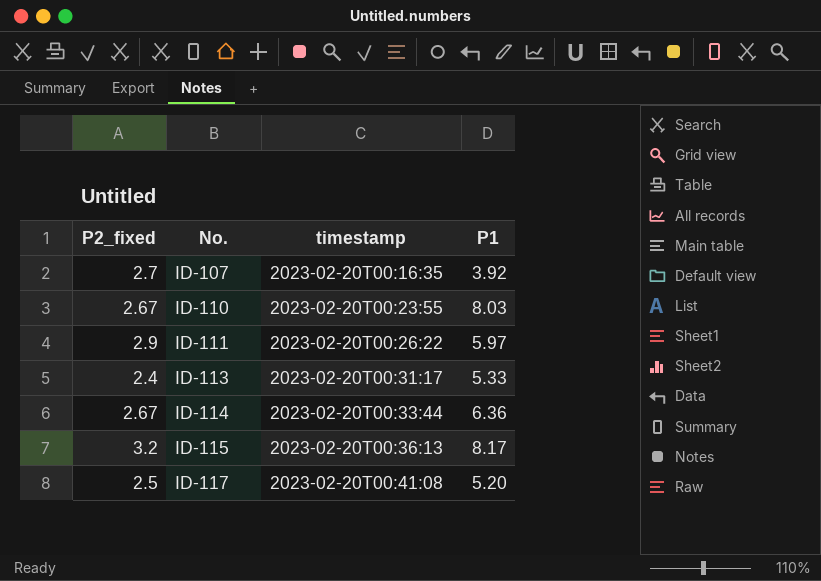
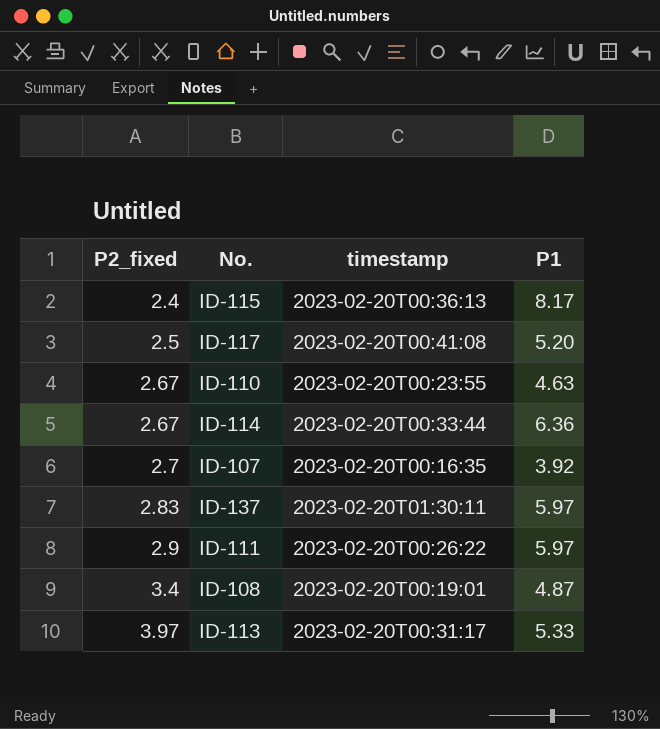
row order: No. ascending -> P2_fixed ascending
ID-115 | P2_fixed: 3.2 -> 2.4
ID-110 | P1: 8.03 -> 4.63
row ID-137: none -> 2.83 | 2023-02-20T01:30:11 | 5.97
row ID-108: none -> 3.4 | 2023-02-20T00:19:01 | 4.87
ID-113 | P2_fixed: 2.4 -> 3.97

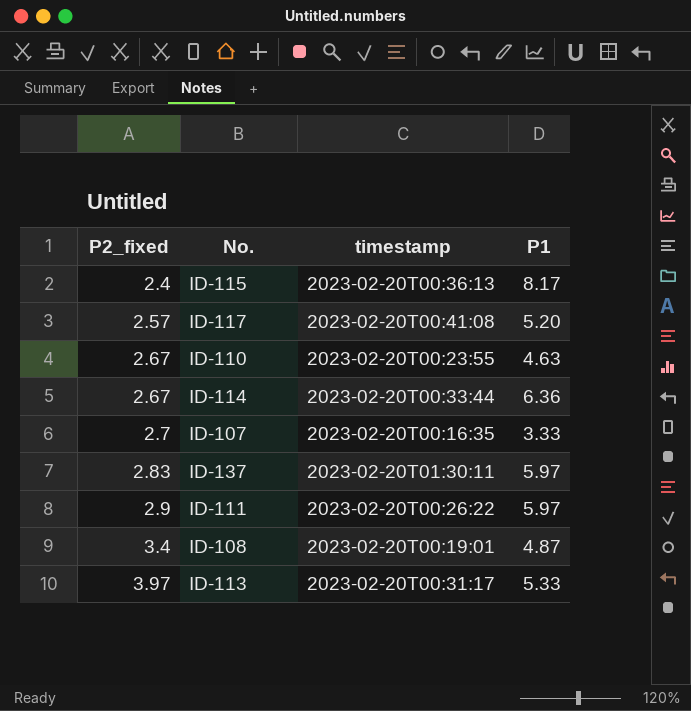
ID-117 | P2_fixed: 2.5 -> 2.57
ID-107 | P1: 3.92 -> 3.33

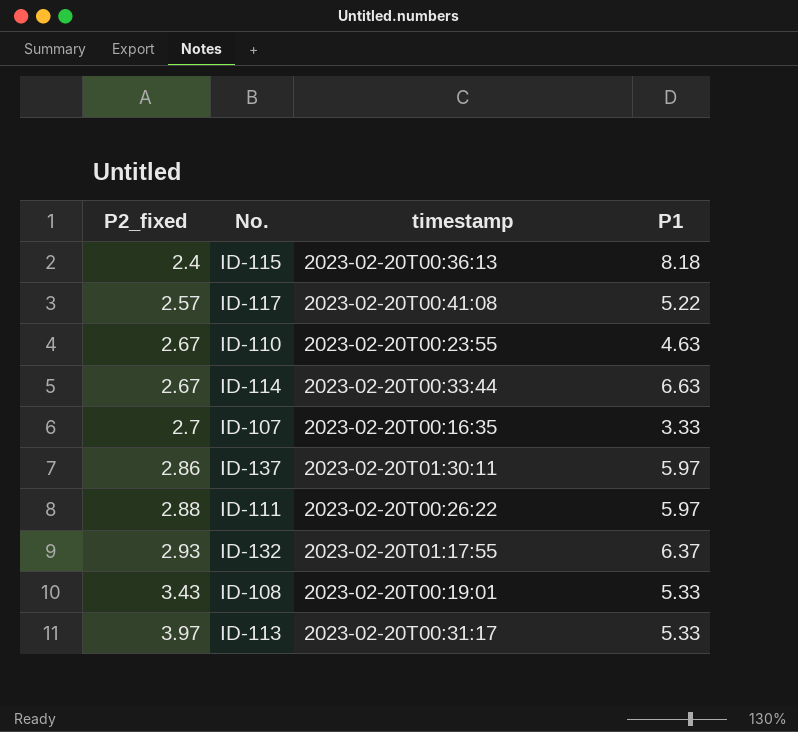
ID-115 | P1: 8.17 -> 8.18
ID-117 | P1: 5.20 -> 5.22
ID-114 | P1: 6.36 -> 6.63
ID-137 | P2_fixed: 2.83 -> 2.86
ID-111 | P2_fixed: 2.9 -> 2.88
row ID-132: none -> 2.93 | 2023-02-20T01:17:55 | 6.37
ID-108 | P2_fixed: 3.4 -> 3.43
ID-108 | P1: 4.87 -> 5.33

